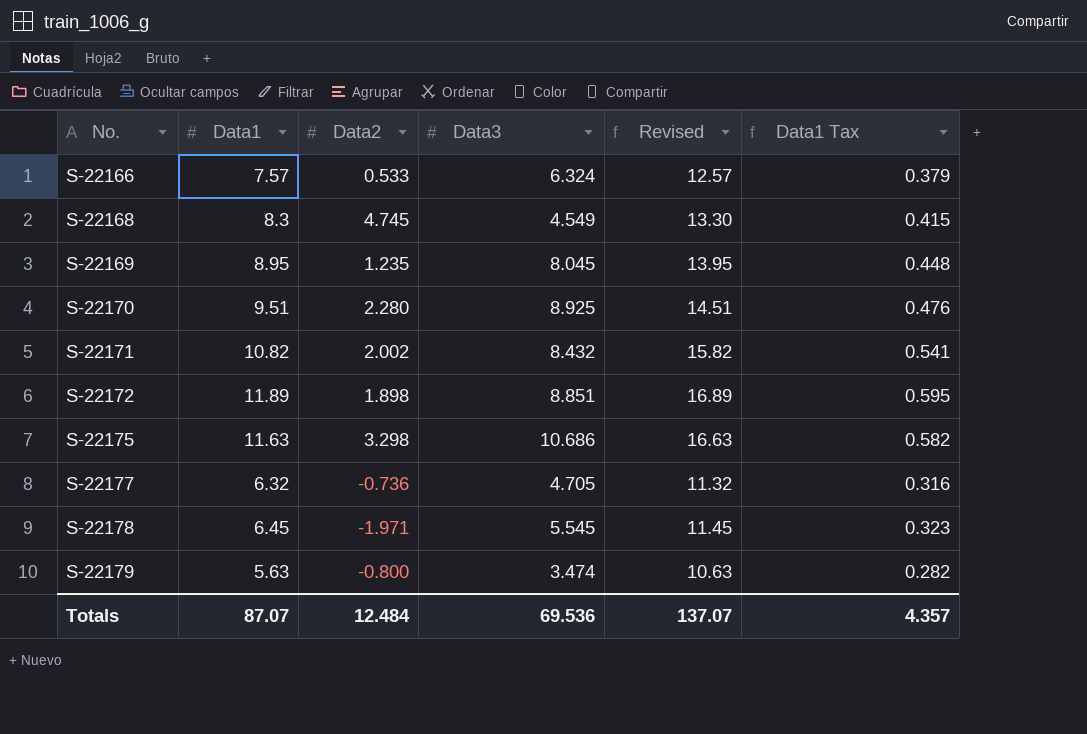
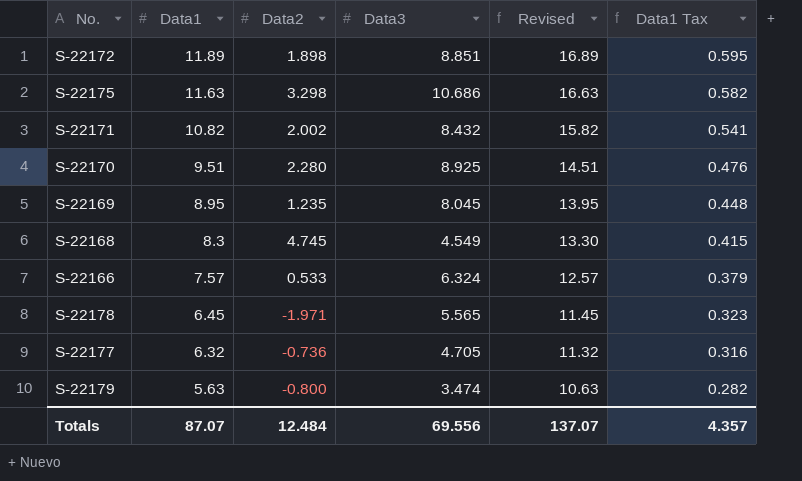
row order: No. ascending -> Data1 descending
S-22178 | Data3: 5.545 -> 5.565
Totals | Data3: 69.536 -> 69.556

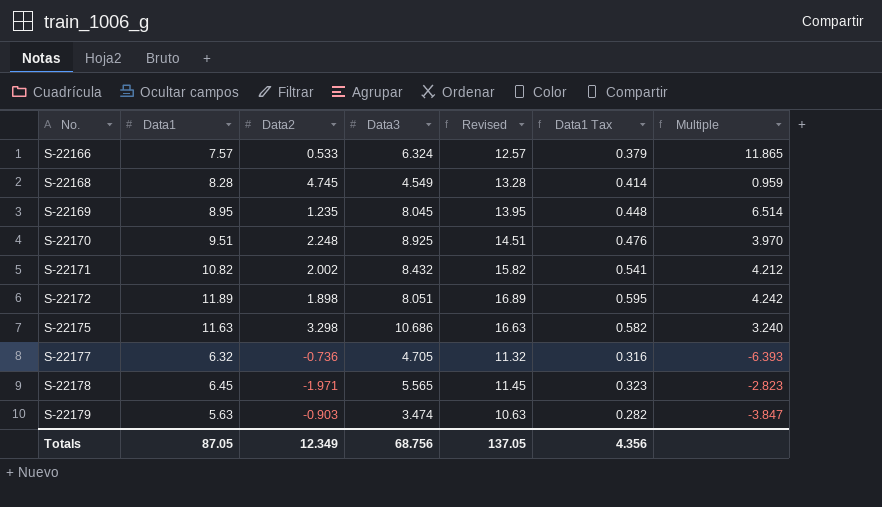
row order: Data1 descending -> No. ascending
column Multiple | formula: none -> [Data3] / [Data2]
S-22168 | Data1: 8.3 -> 8.28
S-22168 | Revised: 13.30 -> 13.28
S-22168 | Data1 Tax: 0.415 -> 0.414
S-22170 | Data2: 2.280 -> 2.248
S-22172 | Data3: 8.851 -> 8.051
S-22179 | Data2: -0.800 -> -0.903
Totals | Data1: 87.07 -> 87.05
Totals | Data2: 12.484 -> 12.349
Totals | Data3: 69.556 -> 68.756
Totals | Revised: 137.07 -> 137.05
Totals | Data1 Tax: 4.357 -> 4.356

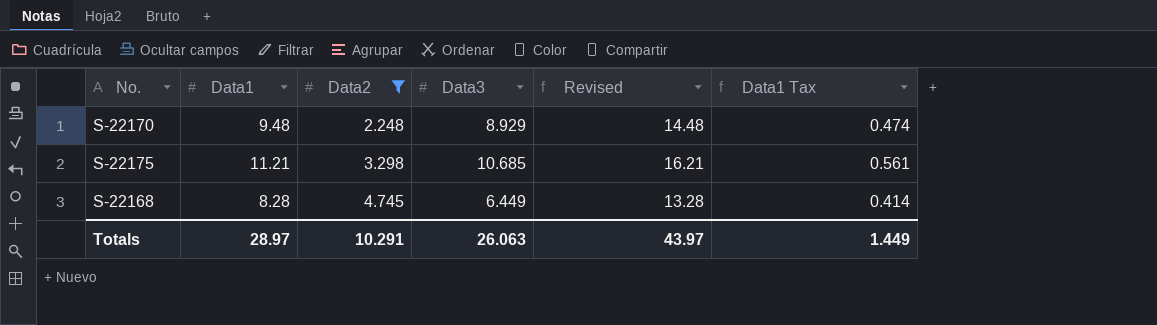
filter: none -> Data2 >= 2.248
row order: No. ascending -> Data2 ascending
column Multiple | formula: [Data3] / [Data2] -> none
S-22170 | Data1: 9.51 -> 9.48
S-22170 | Data3: 8.925 -> 8.929
S-22170 | Revised: 14.51 -> 14.48
S-22170 | Data1 Tax: 0.476 -> 0.474
S-22175 | Data1: 11.63 -> 11.21
S-22175 | Data3: 10.686 -> 10.685
S-22175 | Revised: 16.63 -> 16.21
S-22175 | Data1 Tax: 0.582 -> 0.561
S-22168 | Data3: 4.549 -> 6.449
Totals | Data1: 87.05 -> 28.97
Totals | Data2: 12.349 -> 10.291
Totals | Data3: 68.756 -> 26.063
Totals | Revised: 137.05 -> 43.97
Totals | Data1 Tax: 4.356 -> 1.449

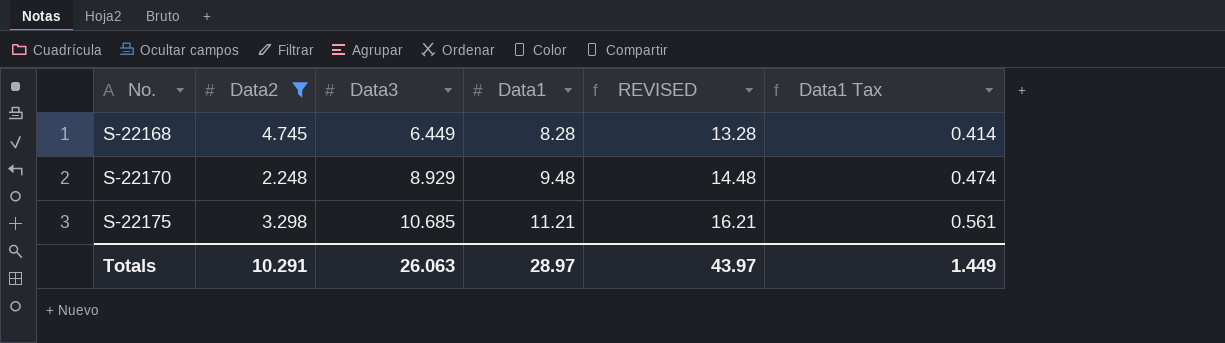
row order: Data2 ascending -> No. ascending
column Data1 | position: 2 -> 4
column name: Revised -> REVISED

